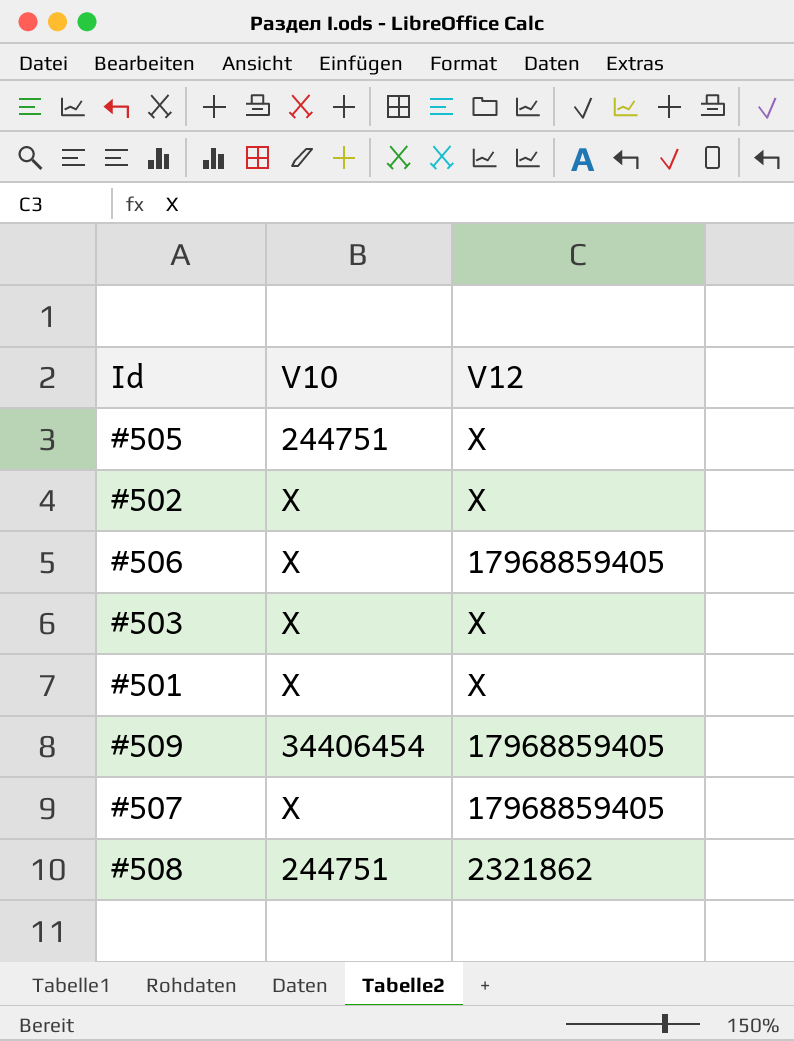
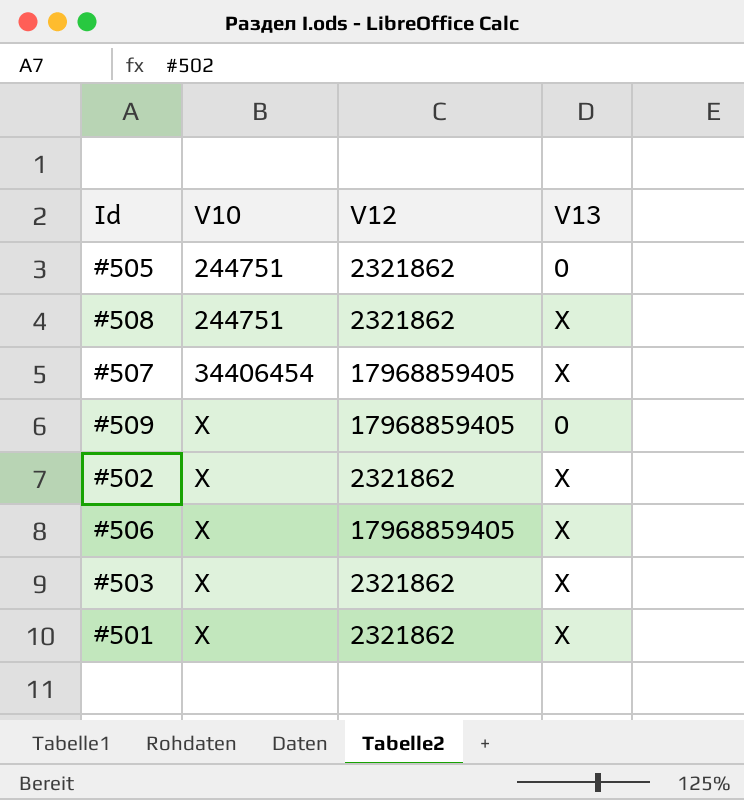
row order: none -> V10 ascending
column V13 | position: none -> 4
#505 | V12: Х -> 2321862
#507 | V10: Х -> 34406454
#509 | V10: 34406454 -> Х
#502 | V12: Х -> 2321862
#503 | V12: Х -> 2321862
#501 | V12: Х -> 2321862

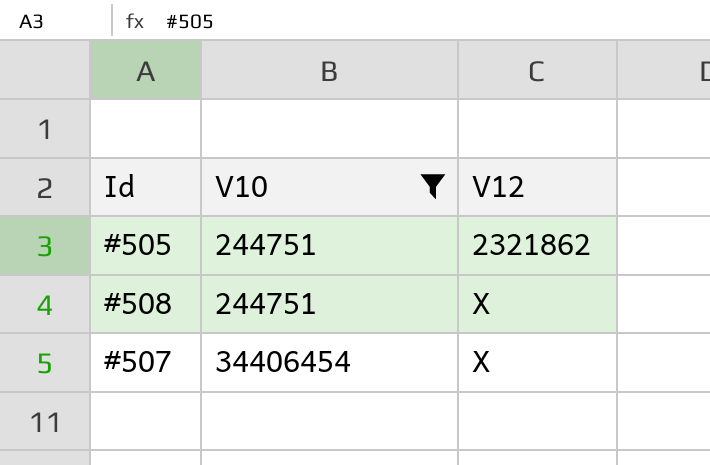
filter: none -> V10 != Х
column V13 | position: 4 -> none
#508 | V12: 2321862 -> Х
#507 | V12: 17968859405 -> Х

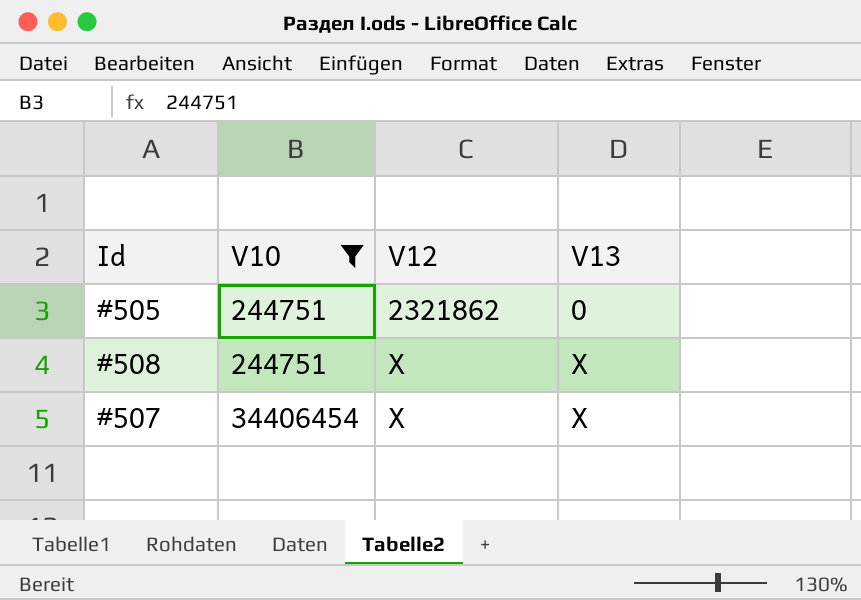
column V13 | position: none -> 4

